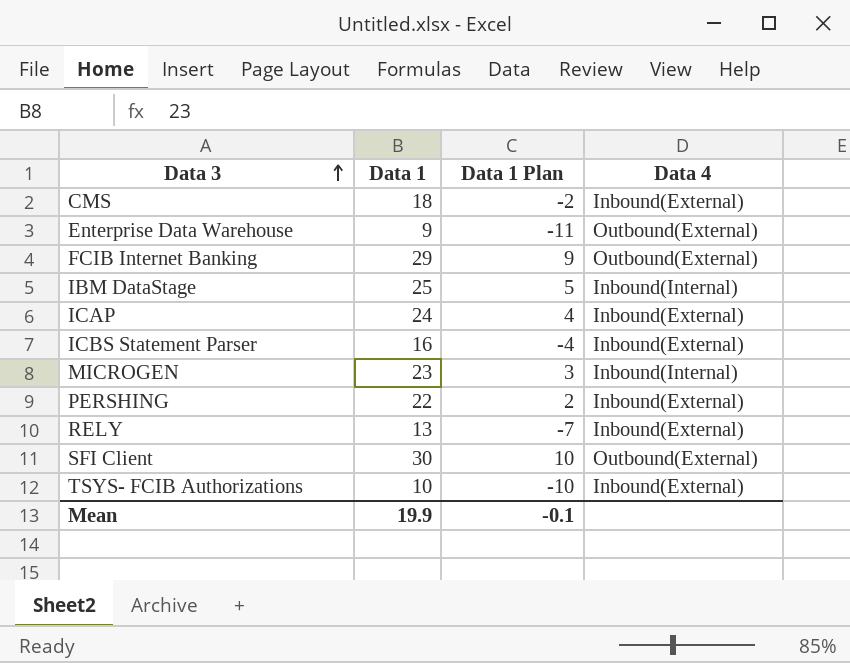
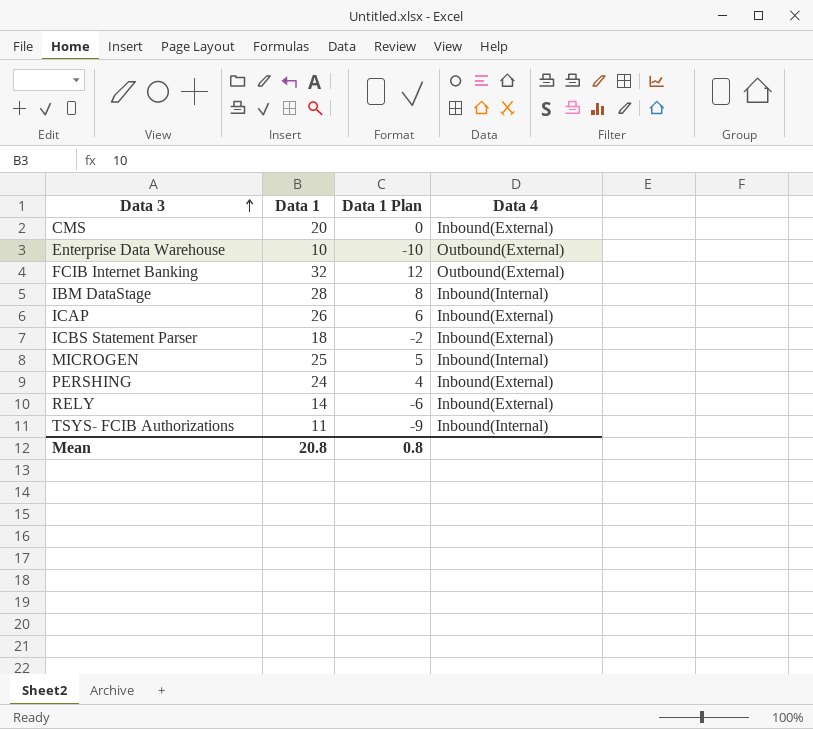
row SFI Client: 30 | 10 | Outbound(External) -> none
CMS | Data 1: 18 -> 20
CMS | Data 1 Plan: -2 -> 0
Enterprise Data Warehouse | Data 1: 9 -> 10
Enterprise Data Warehouse | Data 1 Plan: -11 -> -10
FCIB Internet Banking | Data 1: 29 -> 32
FCIB Internet Banking | Data 1 Plan: 9 -> 12
IBM DataStage | Data 1: 25 -> 28
IBM DataStage | Data 1 Plan: 5 -> 8
ICAP | Data 1: 24 -> 26
ICAP | Data 1 Plan: 4 -> 6
ICBS Statement Parser | Data 1: 16 -> 18
ICBS Statement Parser | Data 1 Plan: -4 -> -2
MICROGEN | Data 1: 23 -> 25
MICROGEN | Data 1 Plan: 3 -> 5
PERSHING | Data 1: 22 -> 24
PERSHING | Data 1 Plan: 2 -> 4
RELY | Data 1: 13 -> 14
RELY | Data 1 Plan: -7 -> -6
TSYS- FCIB Authorizations | Data 1: 10 -> 11
TSYS- FCIB Authorizations | Data 1 Plan: -10 -> -9
TSYS- FCIB Authorizations | Data 4: Inbound(External) -> Inbound(Internal)
Mean | Data 1: 19.9 -> 20.8
Mean | Data 1 Plan: -0.1 -> 0.8

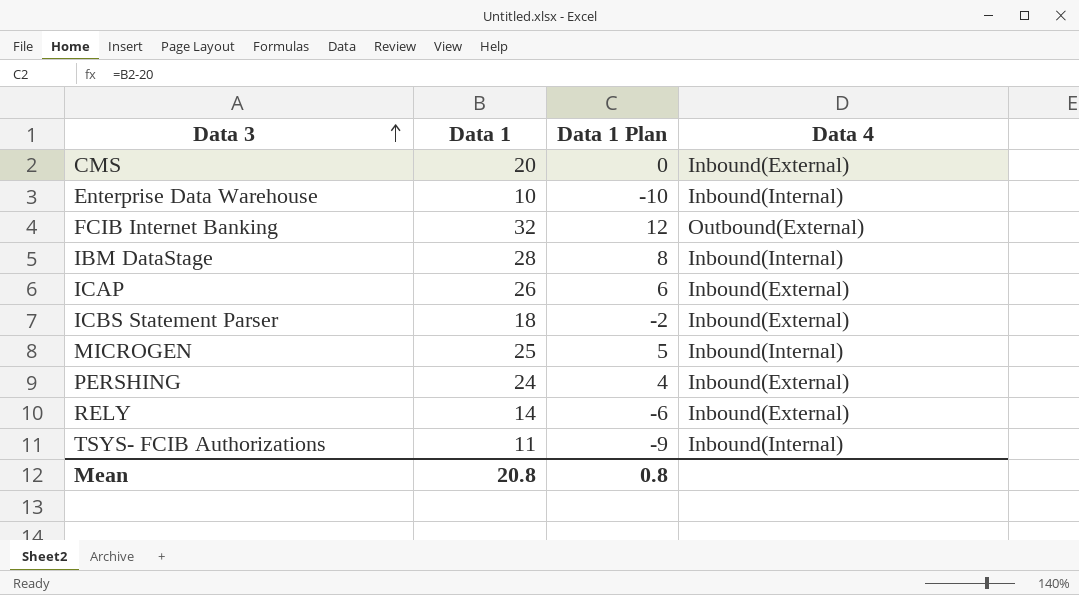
Enterprise Data Warehouse | Data 4: Outbound(External) -> Inbound(Internal)

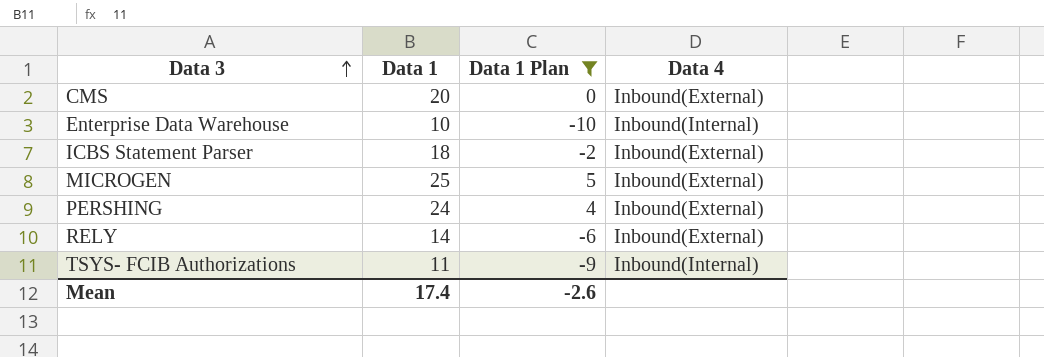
filter: none -> Data 1 Plan <= 5
MICROGEN | Data 4: Inbound(Internal) -> Inbound(External)
Mean | Data 1: 20.8 -> 17.4
Mean | Data 1 Plan: 0.8 -> -2.6

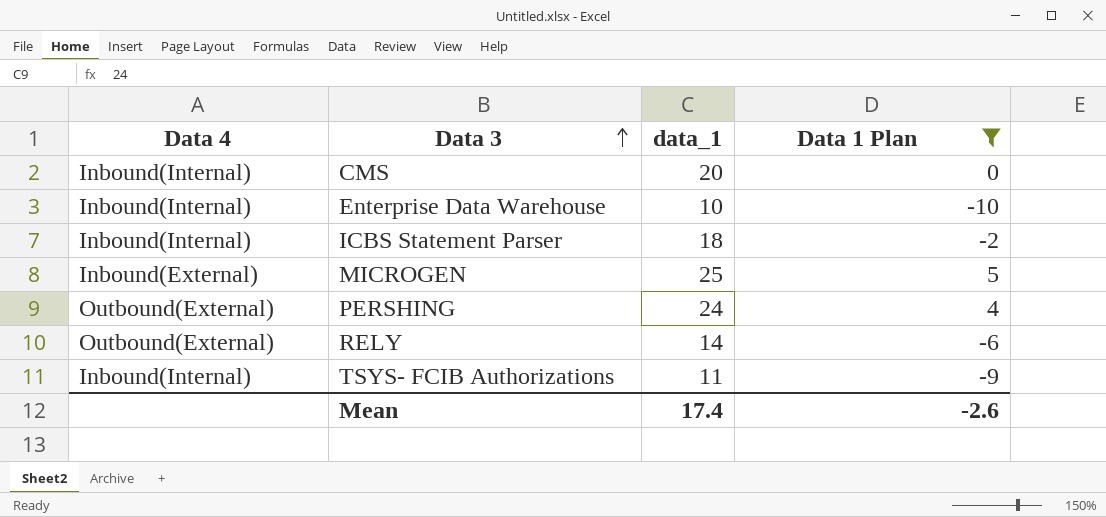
column Data 4 | position: 4 -> 1
column name: Data 1 -> data_1
CMS | Data 4: Inbound(External) -> Inbound(Internal)
ICBS Statement Parser | Data 4: Inbound(External) -> Inbound(Internal)
PERSHING | Data 4: Inbound(External) -> Outbound(External)
RELY | Data 4: Inbound(External) -> Outbound(External)

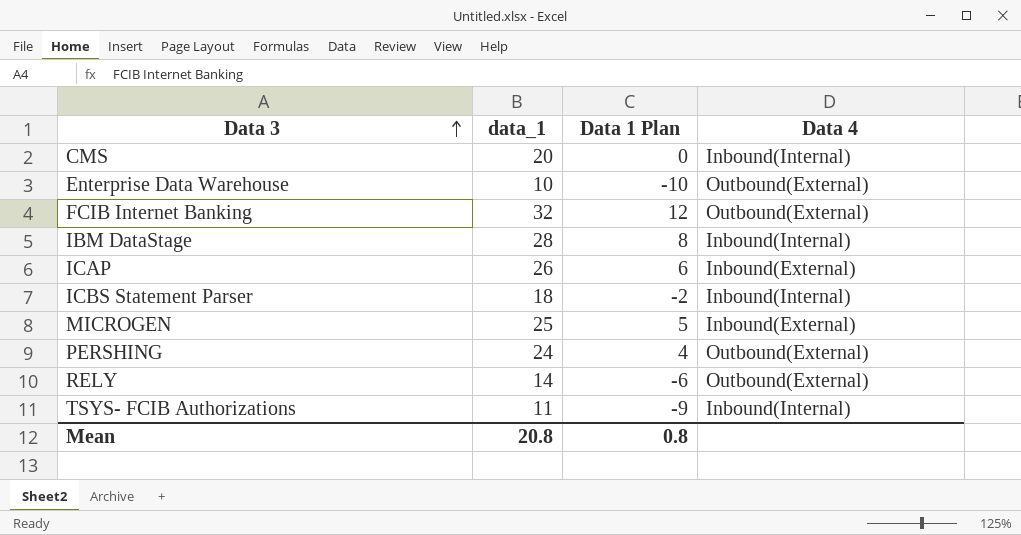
filter: Data 1 Plan <= 5 -> none
column Data 4 | position: 1 -> 4
Enterprise Data Warehouse | Data 4: Inbound(Internal) -> Outbound(External)
Mean | data_1: 17.4 -> 20.8
Mean | Data 1 Plan: -2.6 -> 0.8

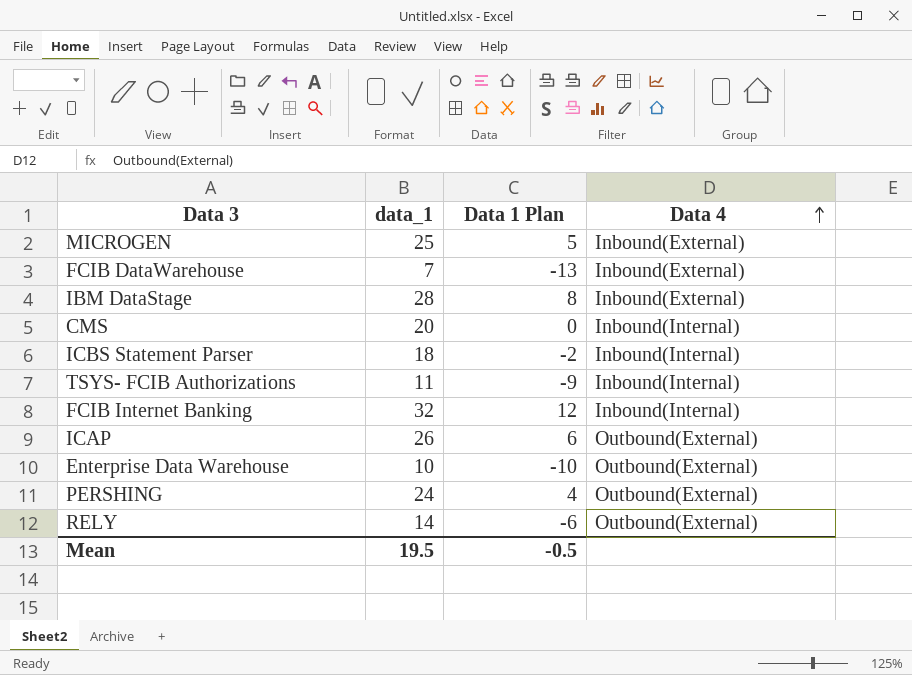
row order: Data 3 ascending -> Data 4 ascending
row FCIB DataWarehouse: none -> 7 | -13 | Inbound(External)
IBM DataStage | Data 4: Inbound(Internal) -> Inbound(External)
FCIB Internet Banking | Data 4: Outbound(External) -> Inbound(Internal)
ICAP | Data 4: Inbound(External) -> Outbound(External)
Mean | data_1: 20.8 -> 19.5
Mean | Data 1 Plan: 0.8 -> -0.5

